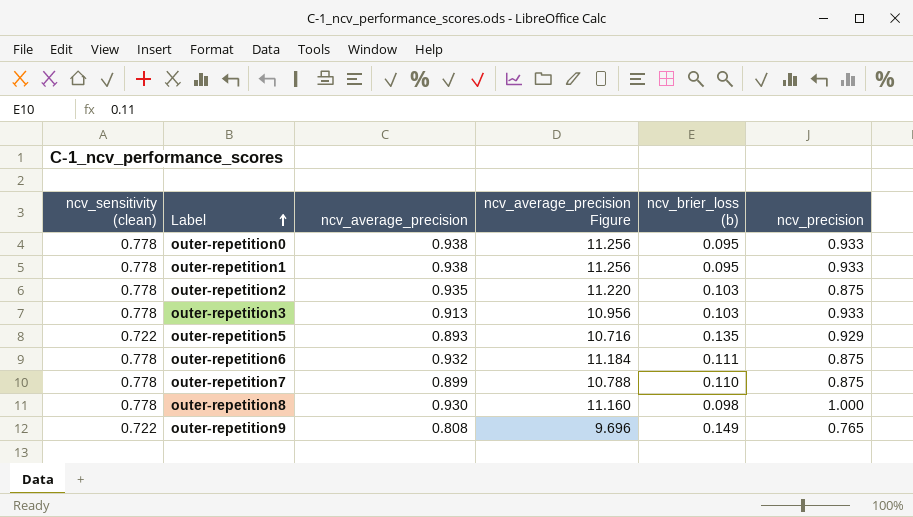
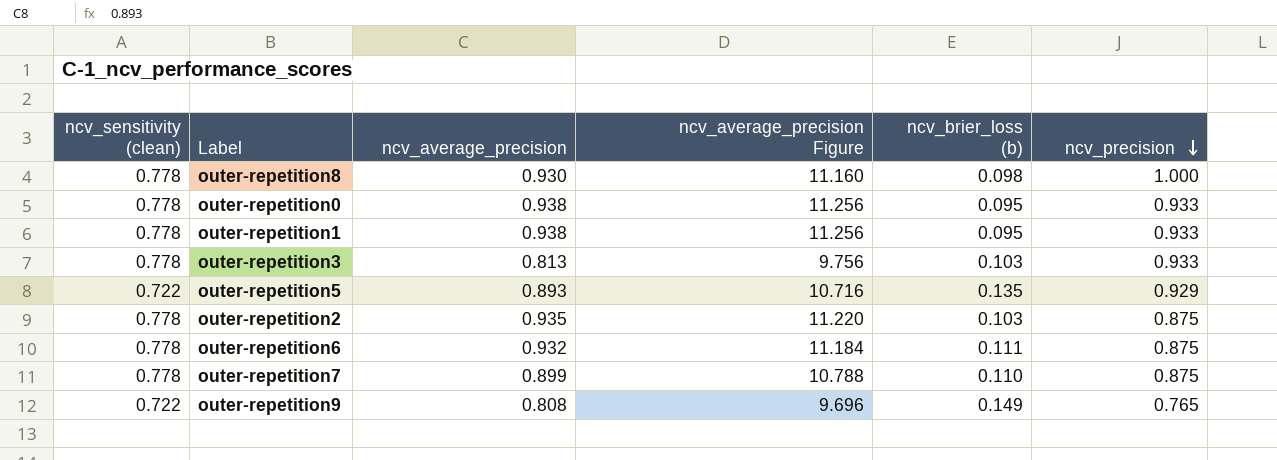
row order: Label ascending -> ncv_precision descending
outer-repetition3 | ncv_average_precision: 0.913 -> 0.813
outer-repetition3 | ncv_average_precision Figure: 10.956 -> 9.756

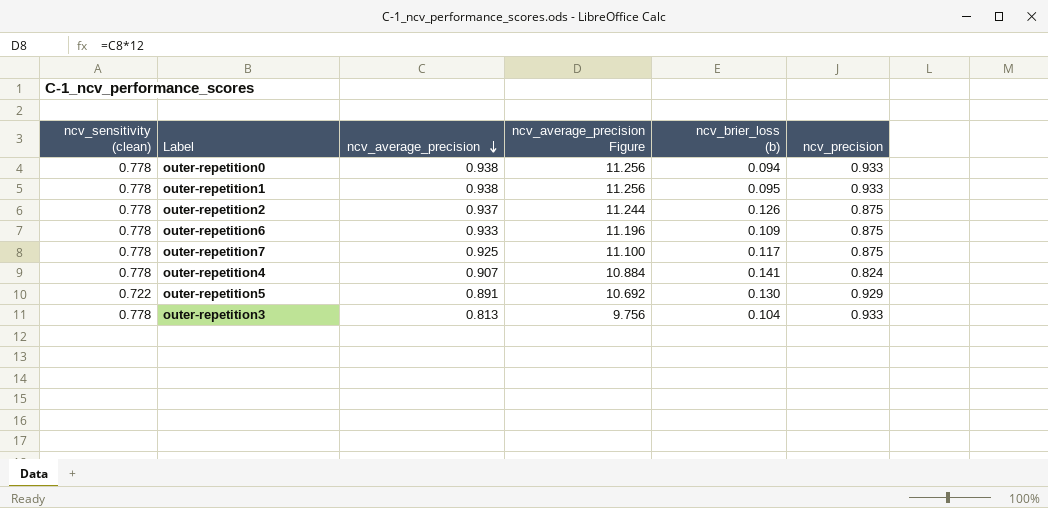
row order: ncv_precision descending -> ncv_average_precision descending
row outer-repetition8: 0.778 | 0.930 | 11.160 | 0.098 | 1.000 -> none
row outer-repetition9: 0.722 | 0.808 | 9.696 | 0.149 | 0.765 -> none
outer-repetition0 | ncv_brier_loss (b): 0.095 -> 0.094
outer-repetition2 | ncv_average_precision: 0.935 -> 0.937
outer-repetition2 | ncv_average_precision Figure: 11.220 -> 11.244
outer-repetition2 | ncv_brier_loss (b): 0.103 -> 0.126
outer-repetition6 | ncv_average_precision: 0.932 -> 0.933
outer-repetition6 | ncv_average_precision Figure: 11.184 -> 11.196
outer-repetition6 | ncv_brier_loss (b): 0.111 -> 0.109
outer-repetition7 | ncv_average_precision: 0.899 -> 0.925
outer-repetition7 | ncv_average_precision Figure: 10.788 -> 11.100
outer-repetition7 | ncv_brier_loss (b): 0.110 -> 0.117
row outer-repetition4: none -> 0.778 | 0.907 | 10.884 | 0.141 | 0.824
outer-repetition5 | ncv_average_precision: 0.893 -> 0.891
outer-repetition5 | ncv_average_precision Figure: 10.716 -> 10.692
outer-repetition5 | ncv_brier_loss (b): 0.135 -> 0.130
outer-repetition3 | ncv_brier_loss (b): 0.103 -> 0.104

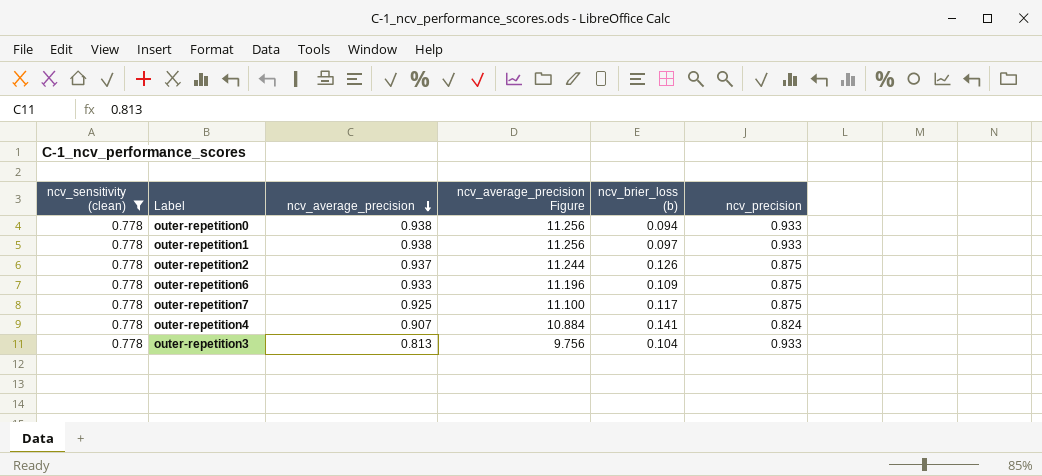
filter: none -> ncv_sensitivity (clean) = 0.778
outer-repetition1 | ncv_brier_loss (b): 0.095 -> 0.097

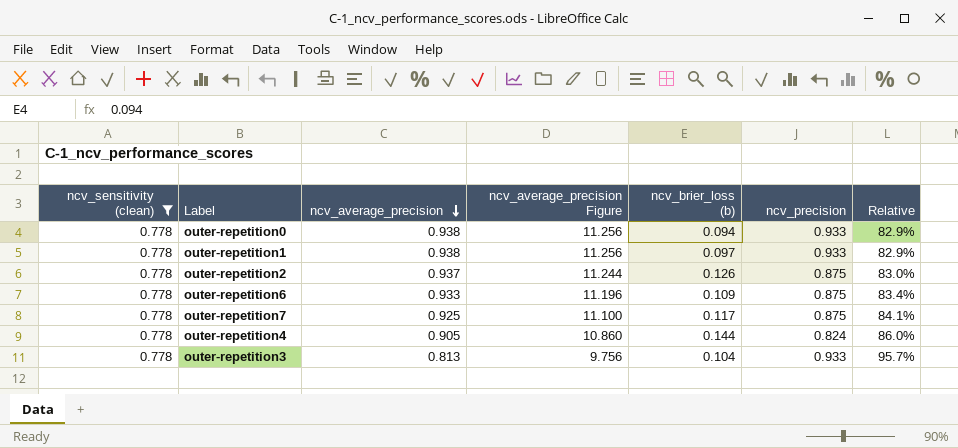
column Relative | formula: none -> [ncv_sensitivity (clean)] / [ncv_average_precision]
outer-repetition4 | ncv_average_precision: 0.907 -> 0.905
outer-repetition4 | ncv_average_precision Figure: 10.884 -> 10.860
outer-repetition4 | ncv_brier_loss (b): 0.141 -> 0.144

